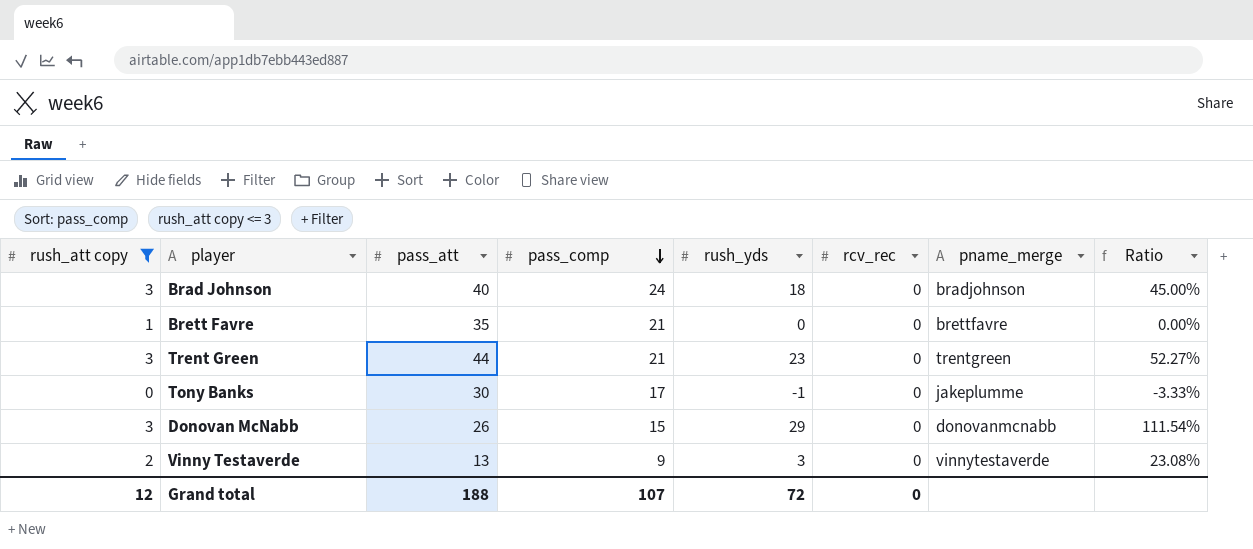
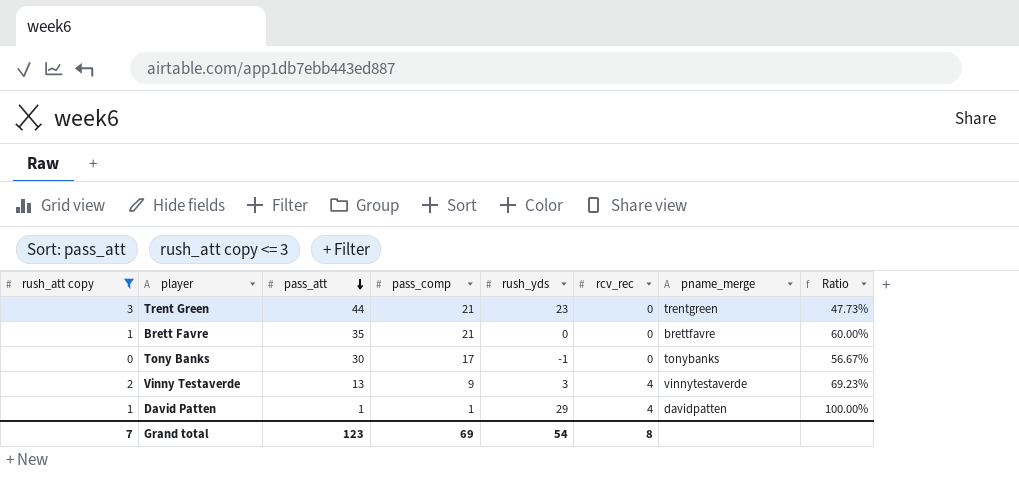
row order: pass_comp descending -> pass_att descending
column Ratio | formula: [rush_yds] / [pass_att] -> [pass_comp] / [pass_att]
row Brad Johnson: 3 | 40 | 24 | 18 | 0 | bradjohnson | 45.00% -> none
row Donovan McNabb: 3 | 26 | 15 | 29 | 0 | donovanmcnabb | 111.54% -> none
Tony Banks | pname_merge: jakeplumme -> tonybanks
Vinny Testaverde | rcv_rec: 0 -> 4
row David Patten: none -> 1 | 1 | 1 | 29 | 4 | davidpatten | 100.00%
Grand total | rush_att copy: 12 -> 7
Grand total | pass_att: 188 -> 123
Grand total | pass_comp: 107 -> 69
Grand total | rush_yds: 72 -> 54
Grand total | rcv_rec: 0 -> 8

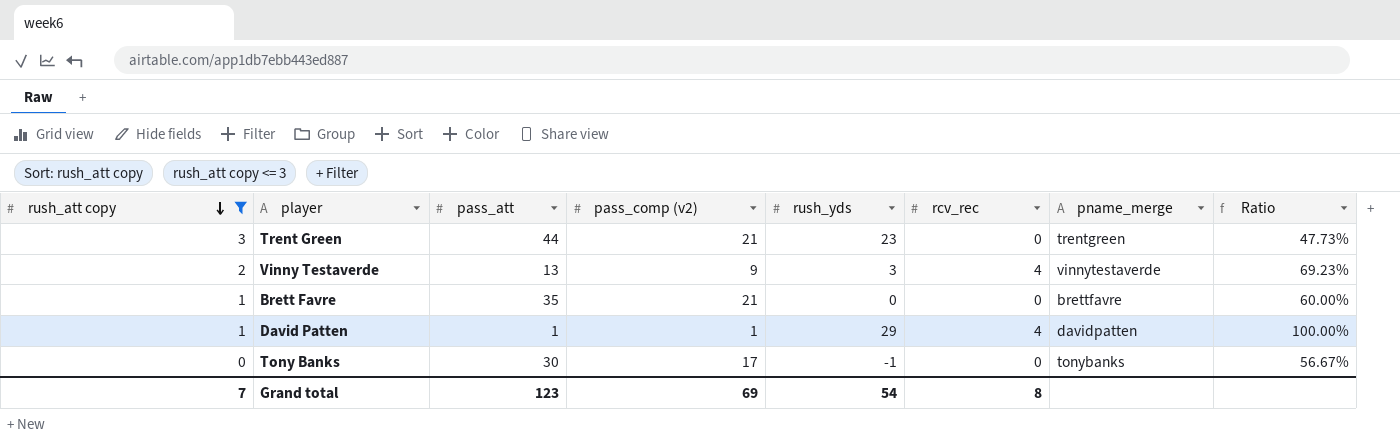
row order: pass_att descending -> rush_att copy descending
column name: pass_comp -> pass_comp (v2)

